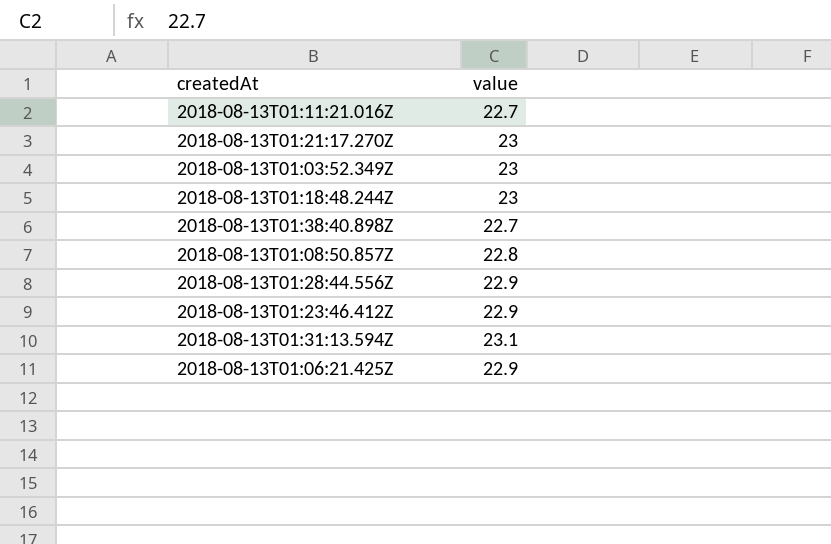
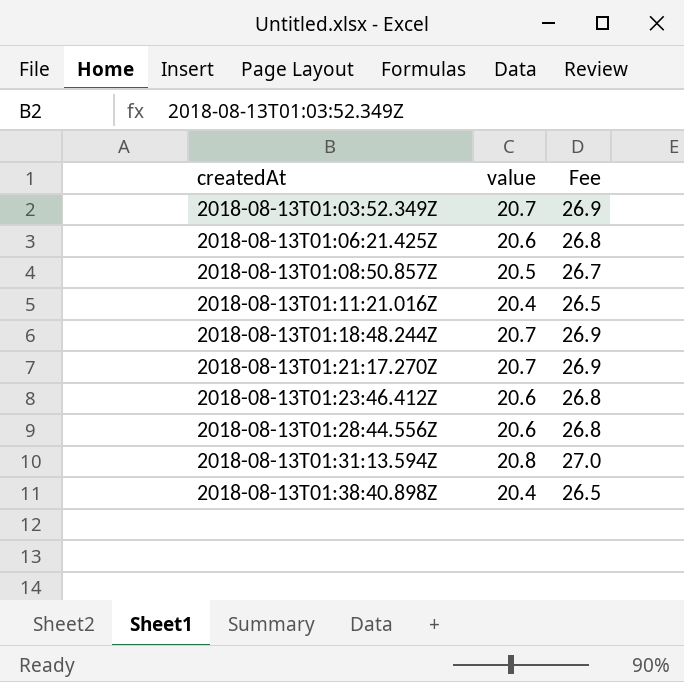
row order: none -> createdAt ascending
column Fee | formula: none -> [value] * 1.3
2018-08-13T01:03:52.349Z | value: 23 -> 20.7
2018-08-13T01:06:21.425Z | value: 22.9 -> 20.6
2018-08-13T01:08:50.857Z | value: 22.8 -> 20.5
2018-08-13T01:11:21.016Z | value: 22.7 -> 20.4
2018-08-13T01:18:48.244Z | value: 23 -> 20.7
2018-08-13T01:21:17.270Z | value: 23 -> 20.7
2018-08-13T01:23:46.412Z | value: 22.9 -> 20.6
2018-08-13T01:28:44.556Z | value: 22.9 -> 20.6
2018-08-13T01:31:13.594Z | value: 23.1 -> 20.8
2018-08-13T01:38:40.898Z | value: 22.7 -> 20.4

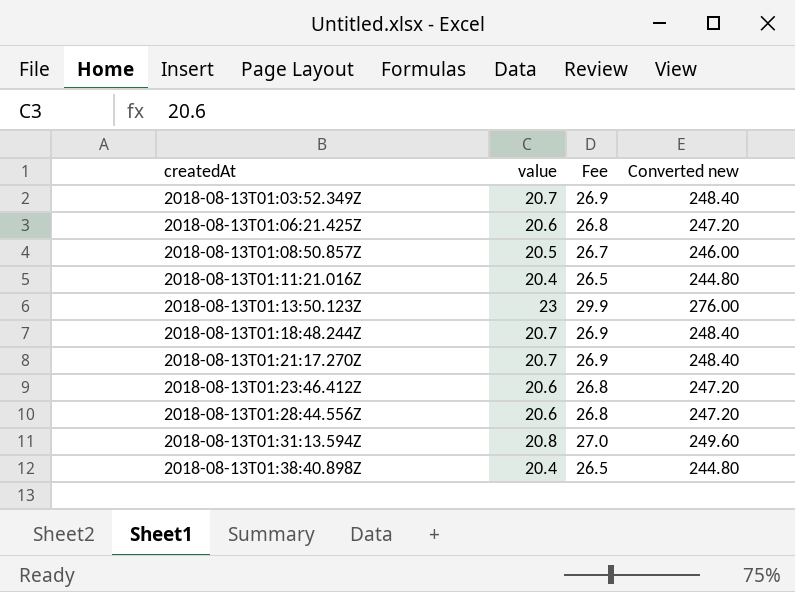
column Converted new | formula: none -> [value] * 12
row 2018-08-13T01:13:50.123Z: none -> 23 | 29.9 | 276.00

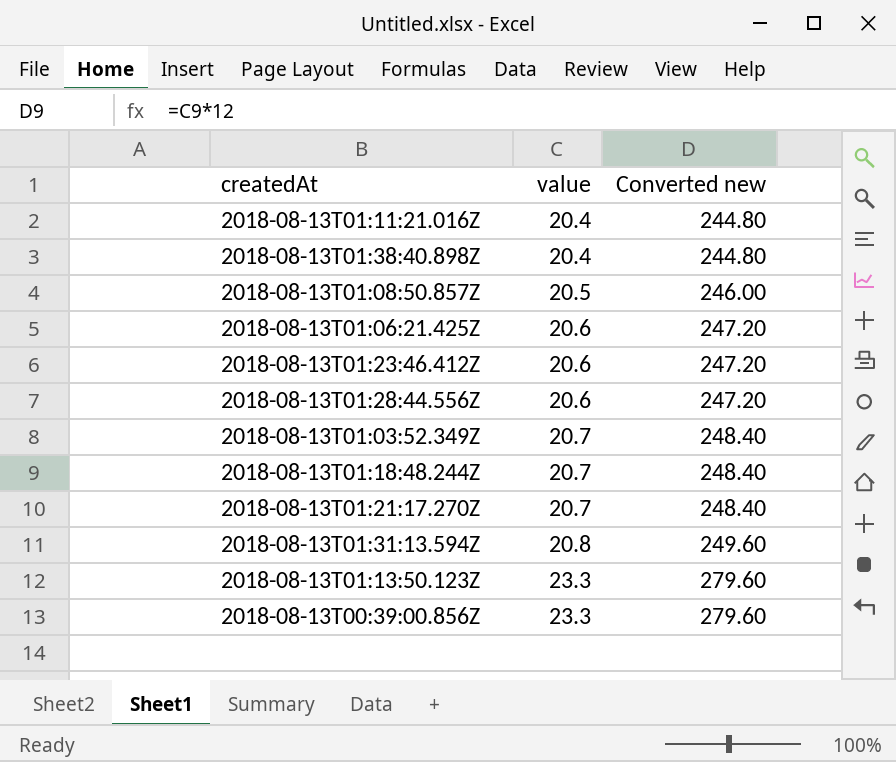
row order: createdAt ascending -> value ascending
column Fee | formula: [value] * 1.3 -> none
2018-08-13T01:13:50.123Z | value: 23 -> 23.3
2018-08-13T01:13:50.123Z | Converted new: 276.00 -> 279.60
row 2018-08-13T00:39:00.856Z: none -> 23.3 | 279.60

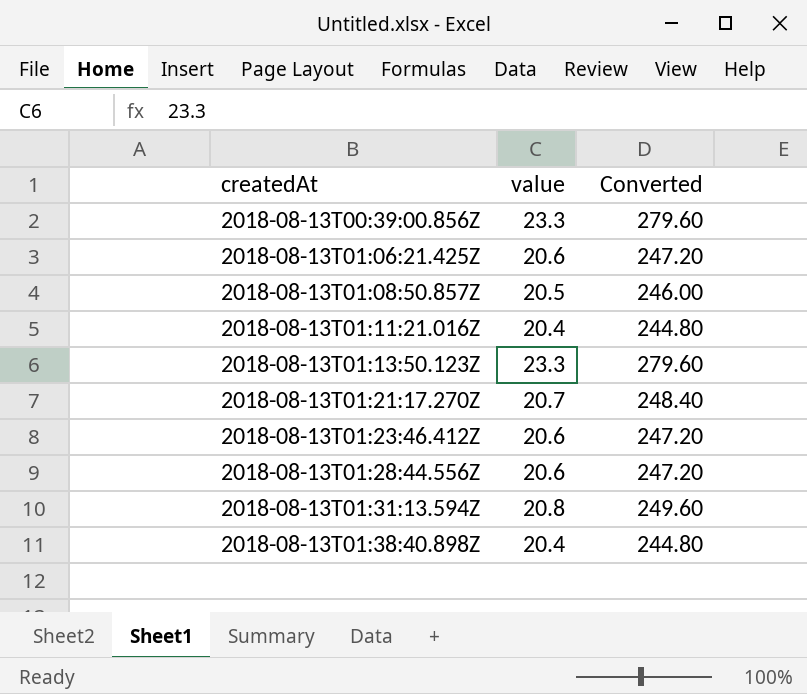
row order: value ascending -> createdAt ascending
column name: Converted new -> Converted
row 2018-08-13T01:03:52.349Z: 20.7 | 248.40 -> none
row 2018-08-13T01:18:48.244Z: 20.7 | 248.40 -> none

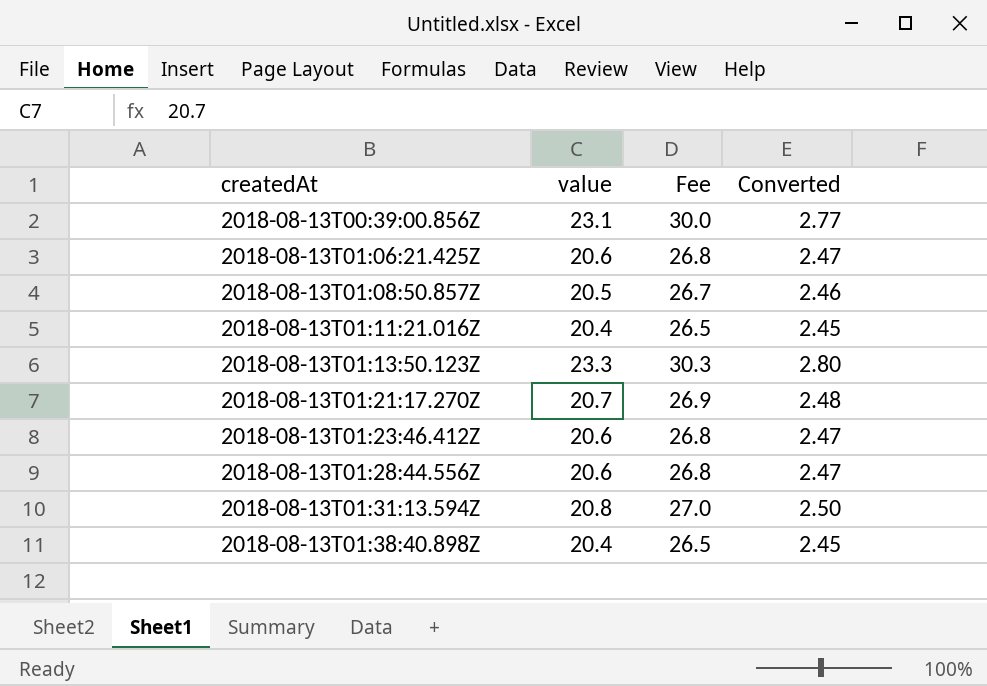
column Fee | formula: none -> [value] * 1.3
column Converted | formula: [value] * 12 -> [value] * 0.12
2018-08-13T00:39:00.856Z | value: 23.3 -> 23.1

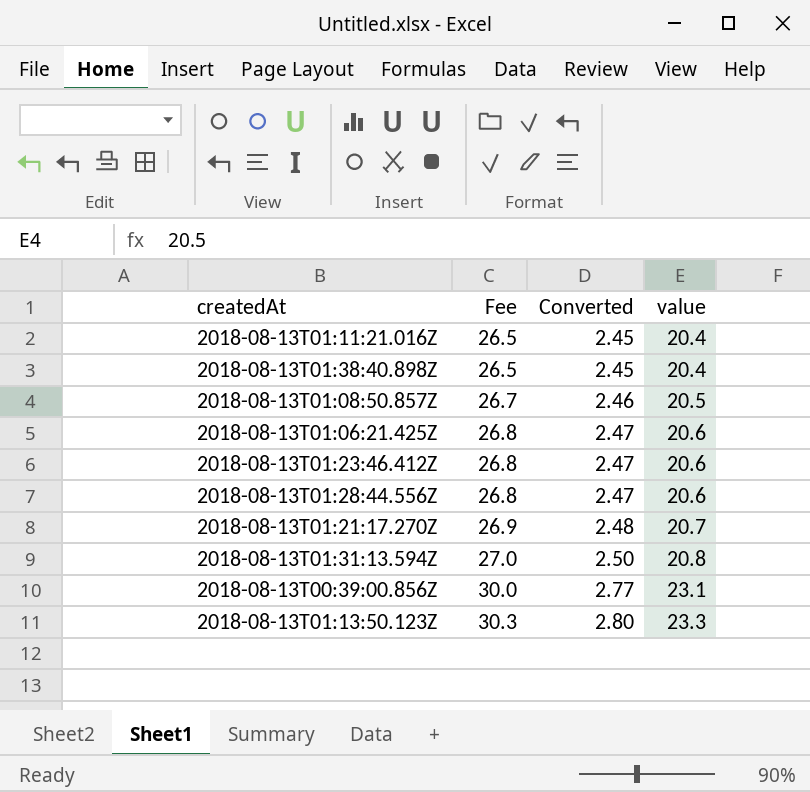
row order: createdAt ascending -> Fee ascending
column value | position: 2 -> 4

